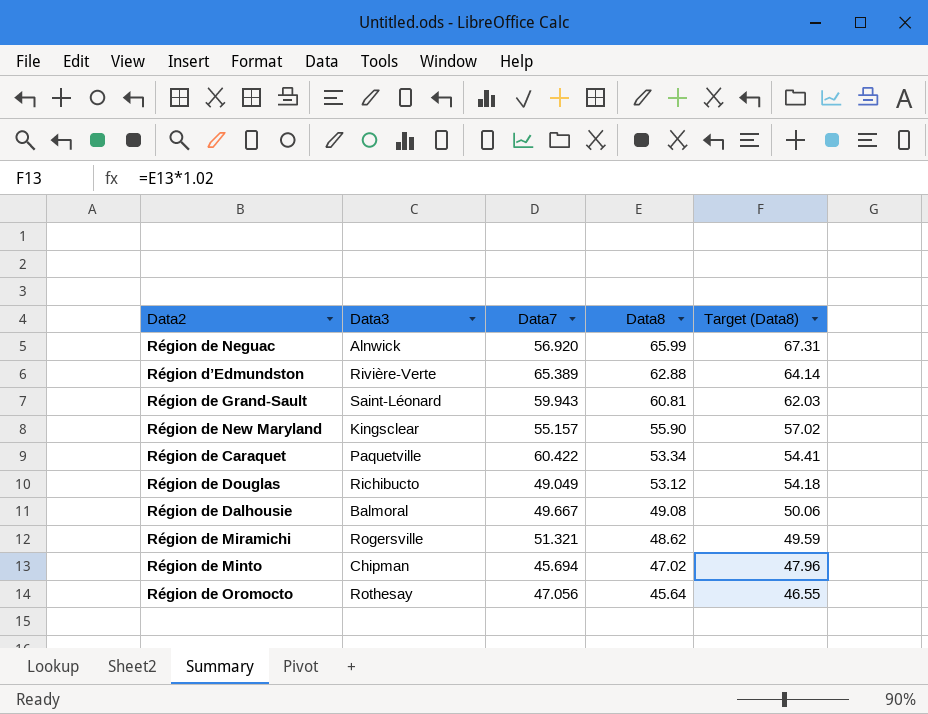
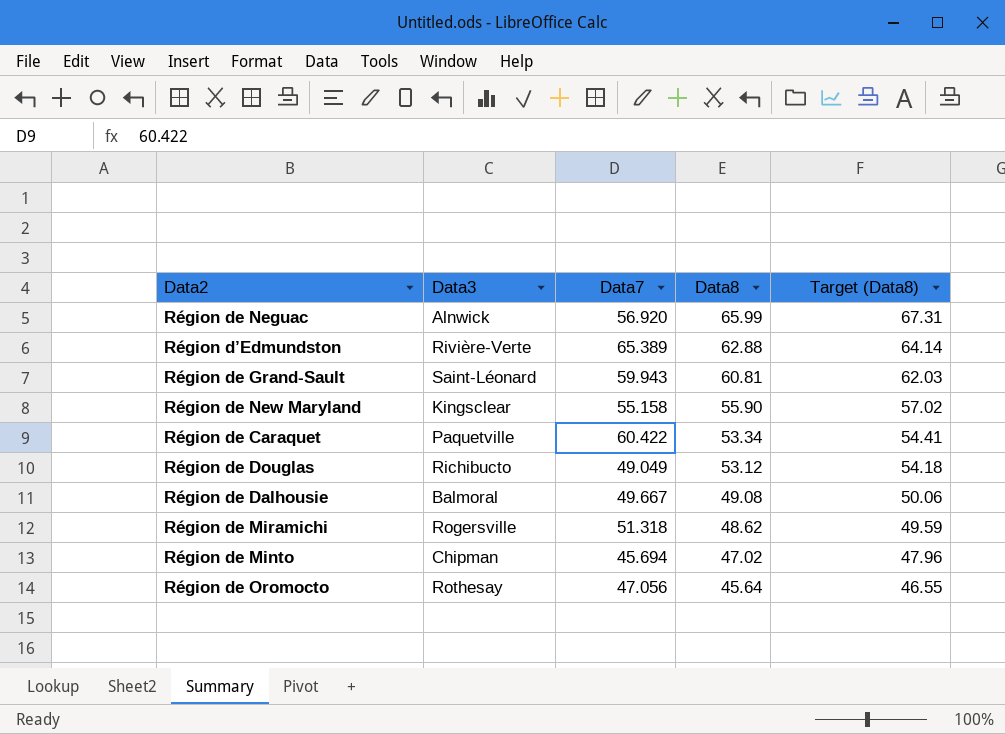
Région de New Maryland | Data7: 55.157 -> 55.158
Région de Miramichi | Data7: 51.321 -> 51.318

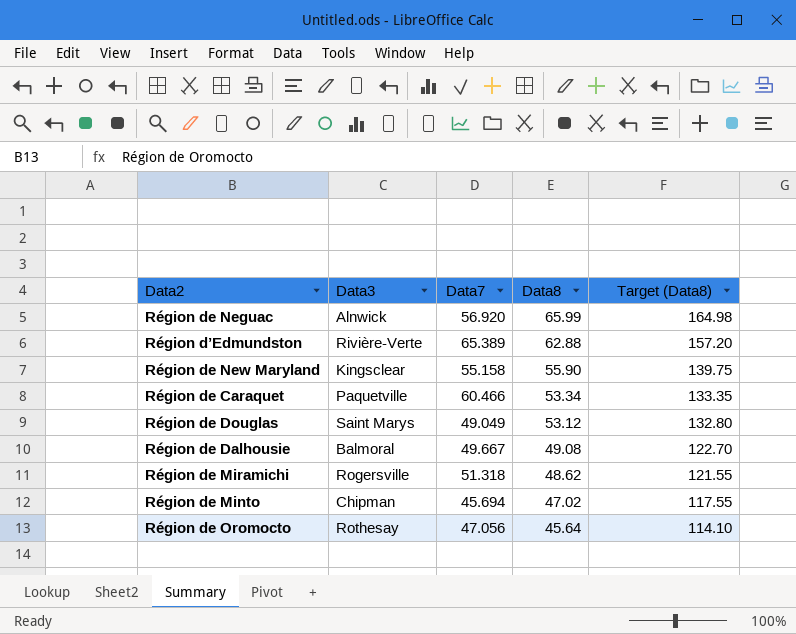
column Target (Data8) | formula: [Data8] * 1.02 -> [Data8] * 2.5
row Région de Grand-Sault: Saint-Léonard | 59.943 | 60.81 | 62.03 -> none
Région de Caraquet | Data7: 60.422 -> 60.466
Région de Douglas | Data3: Richibucto -> Saint Marys

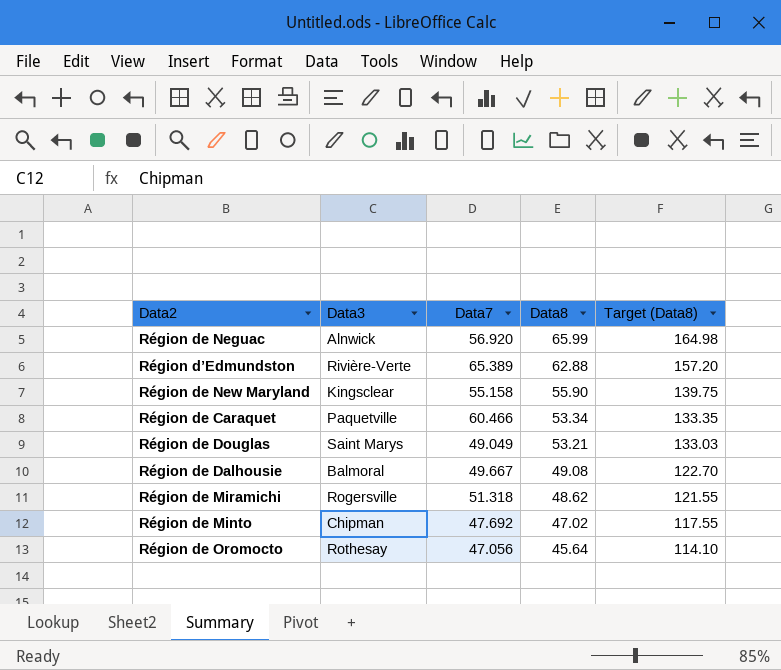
Région de Douglas | Data8: 53.12 -> 53.21
Région de Douglas | Target (Data8): 132.80 -> 133.03
Région de Minto | Data7: 45.694 -> 47.692

